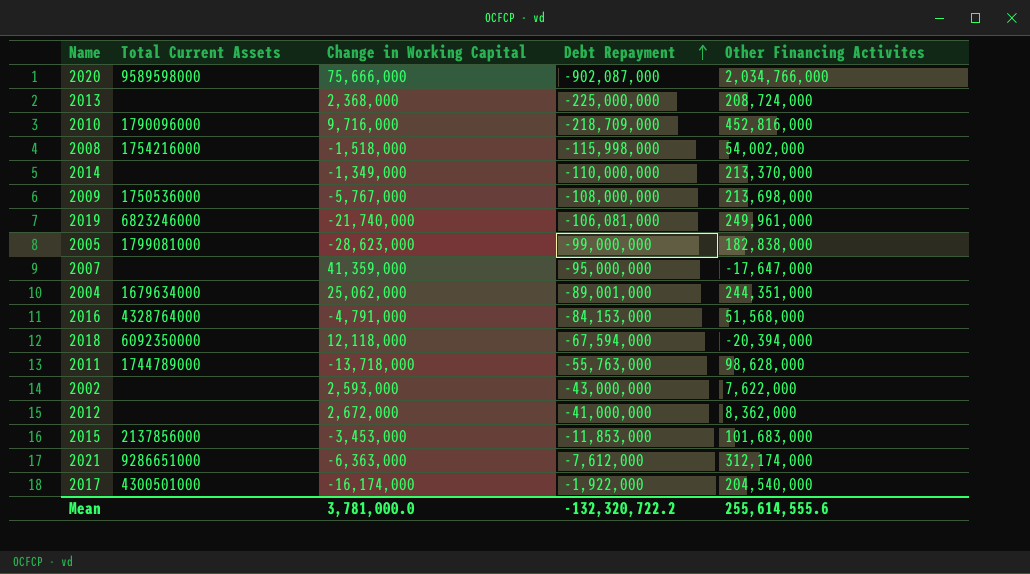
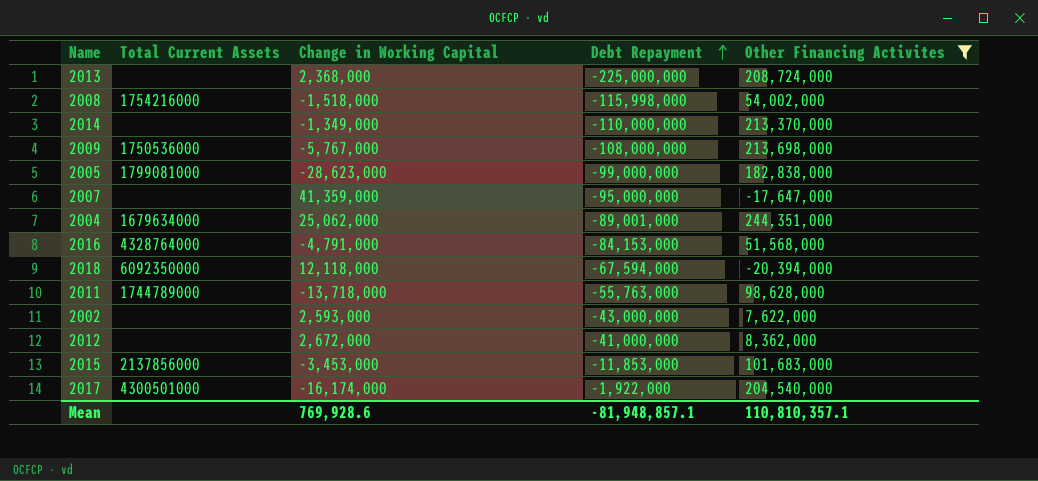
filter: none -> Other Financing Activites <= 244,351,000
Mean | Change in Working Capital: 3,781,000.0 -> 769,928.6
Mean | Debt Repayment: -132,320,722.2 -> -81,948,857.1
Mean | Other Financing Activites: 255,614,555.6 -> 110,810,357.1

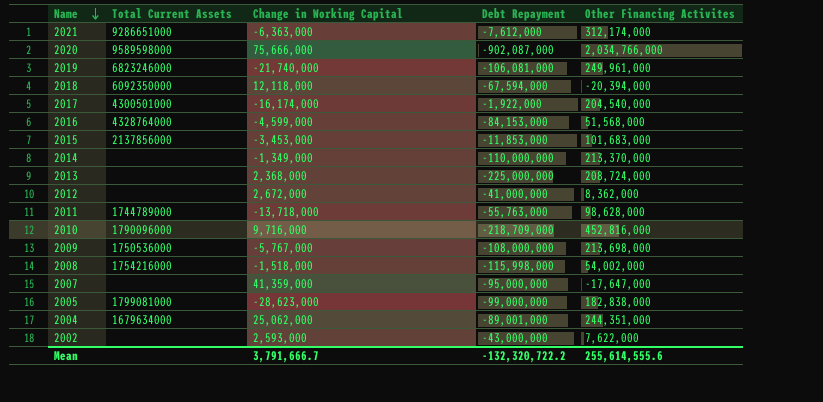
filter: Other Financing Activites <= 244,351,000 -> none
row order: Debt Repayment ascending -> Name descending
2016 | Change in Working Capital: -4,791,000 -> -4,599,000
Mean | Change in Working Capital: 769,928.6 -> 3,791,666.7
Mean | Debt Repayment: -81,948,857.1 -> -132,320,722.2
Mean | Other Financing Activites: 110,810,357.1 -> 255,614,555.6

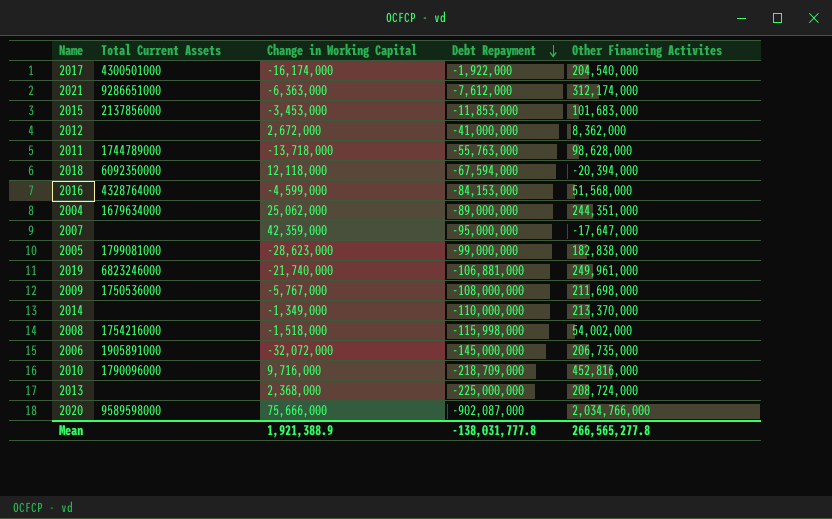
row order: Name descending -> Debt Repayment descending
row 2002: none | 2,593,000 | -43,000,000 | 7,622,000 -> none
2004 | Debt Repayment: -89,001,000 -> -89,000,000
2007 | Change in Working Capital: 41,359,000 -> 42,359,000
2019 | Debt Repayment: -106,081,000 -> -106,881,000
2009 | Other Financing Activites: 213,698,000 -> 211,698,000
row 2006: none -> 1905891000 | -32,072,000 | -145,000,000 | 206,735,000
Mean | Change in Working Capital: 3,791,666.7 -> 1,921,388.9
Mean | Debt Repayment: -132,320,722.2 -> -138,031,777.8
Mean | Other Financing Activites: 255,614,555.6 -> 266,565,277.8

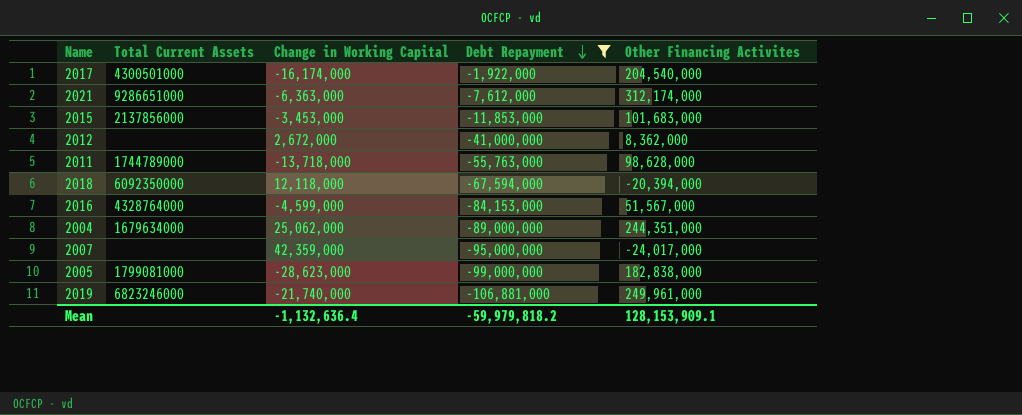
filter: none -> Debt Repayment >= -106,881,000
2016 | Other Financing Activites: 51,568,000 -> 51,567,000
2007 | Other Financing Activites: -17,647,000 -> -24,017,000
Mean | Change in Working Capital: 1,921,388.9 -> -1,132,636.4
Mean | Debt Repayment: -138,031,777.8 -> -59,979,818.2
Mean | Other Financing Activites: 266,565,277.8 -> 128,153,909.1

